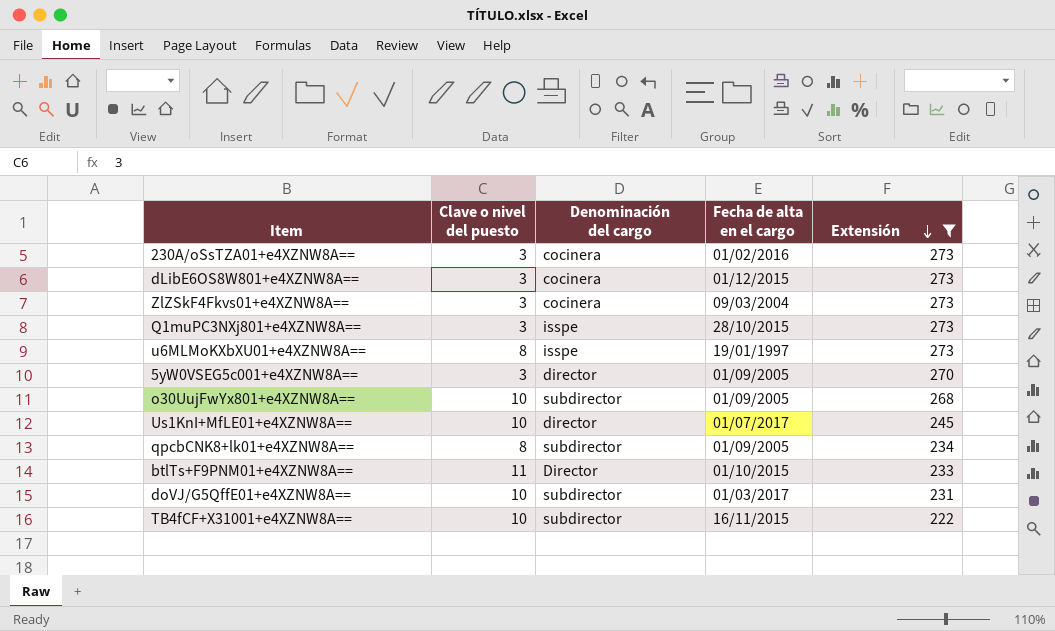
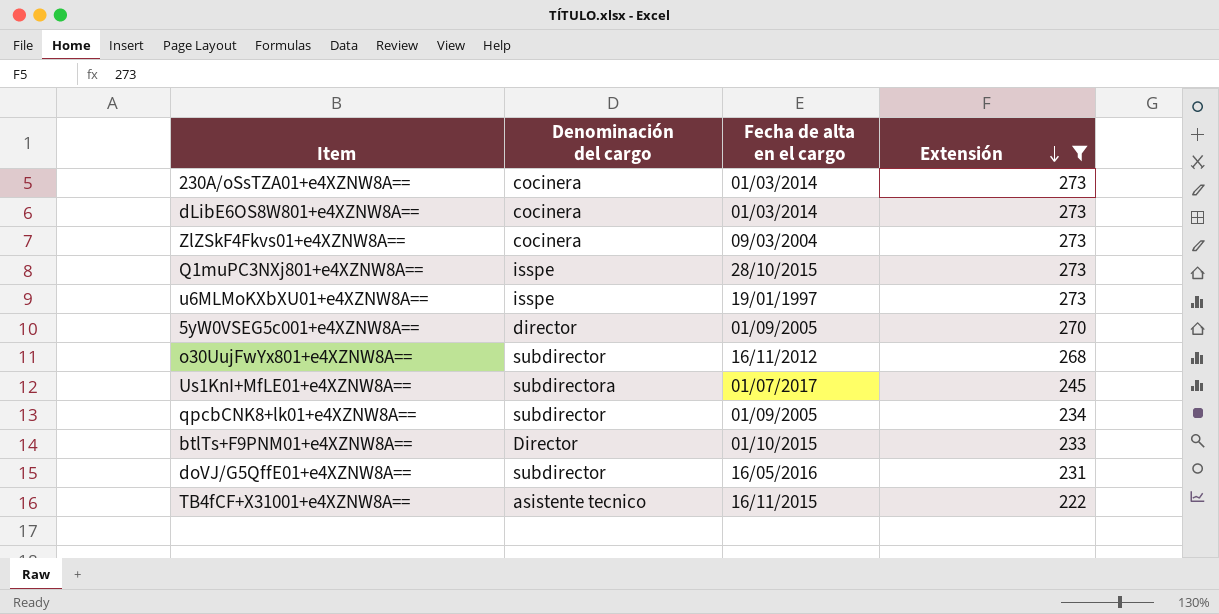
column Clave o nivel del puesto | position: 2 -> none
230A/oSsTZA01+e4XZNW8A== | Fecha de alta en el cargo: 01/02/2016 -> 01/03/2014
dLibE6OS8W801+e4XZNW8A== | Fecha de alta en el cargo: 01/12/2015 -> 01/03/2014
o30UujFwYx801+e4XZNW8A== | Fecha de alta en el cargo: 01/09/2005 -> 16/11/2012
Us1KnI+MfLE01+e4XZNW8A== | Denominación del cargo: director -> subdirectora
doVJ/G5QffE01+e4XZNW8A== | Fecha de alta en el cargo: 01/03/2017 -> 16/05/2016
TB4fCF+X31001+e4XZNW8A== | Denominación del cargo: subdirector -> asistente tecnico

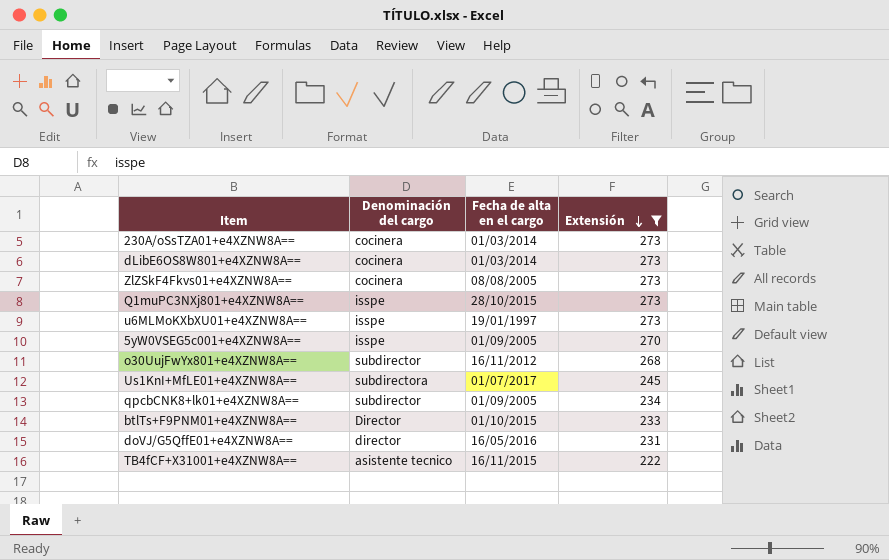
ZlZSkF4Fkvs01+e4XZNW8A== | Fecha de alta en el cargo: 09/03/2004 -> 08/08/2005
5yW0VSEG5c001+e4XZNW8A== | Denominación del cargo: director -> isspe
doVJ/G5QffE01+e4XZNW8A== | Denominación del cargo: subdirector -> director

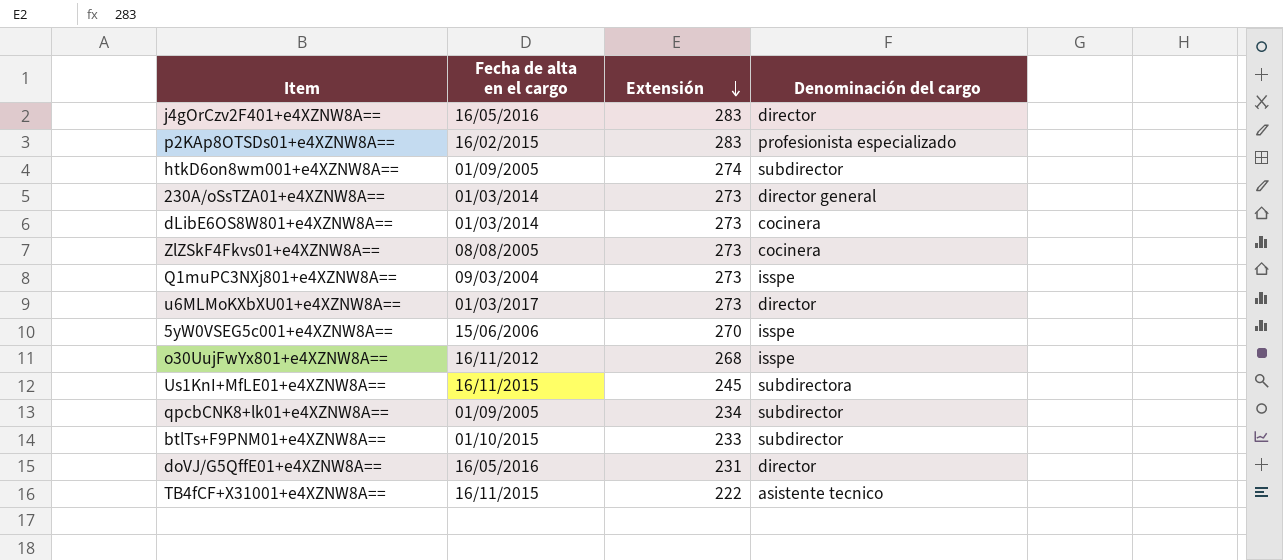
filter: Extensión <= 273 -> none
column Denominación del cargo | position: 2 -> 4
230A/oSsTZA01+e4XZNW8A== | Denominación del cargo: cocinera -> director general
Q1muPC3NXj801+e4XZNW8A== | Fecha de alta en el cargo: 28/10/2015 -> 09/03/2004
u6MLMoKXbXU01+e4XZNW8A== | Fecha de alta en el cargo: 19/01/1997 -> 01/03/2017
u6MLMoKXbXU01+e4XZNW8A== | Denominación del cargo: isspe -> director
5yW0VSEG5c001+e4XZNW8A== | Fecha de alta en el cargo: 01/09/2005 -> 15/06/2006
o30UujFwYx801+e4XZNW8A== | Denominación del cargo: subdirector -> isspe
Us1KnI+MfLE01+e4XZNW8A== | Fecha de alta en el cargo: 01/07/2017 -> 16/11/2015
btlTs+F9PNM01+e4XZNW8A== | Denominación del cargo: Director -> subdirector

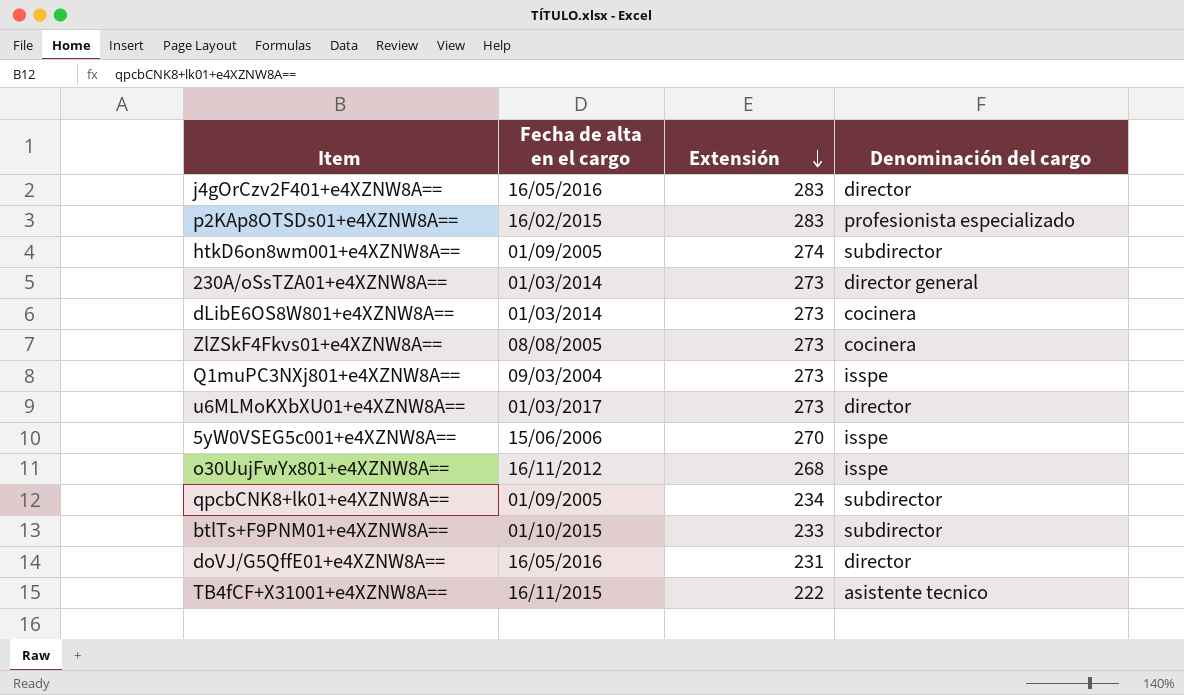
row Us1KnI+MfLE01+e4XZNW8A==: 16/11/2015 | 245 | subdirectora -> none

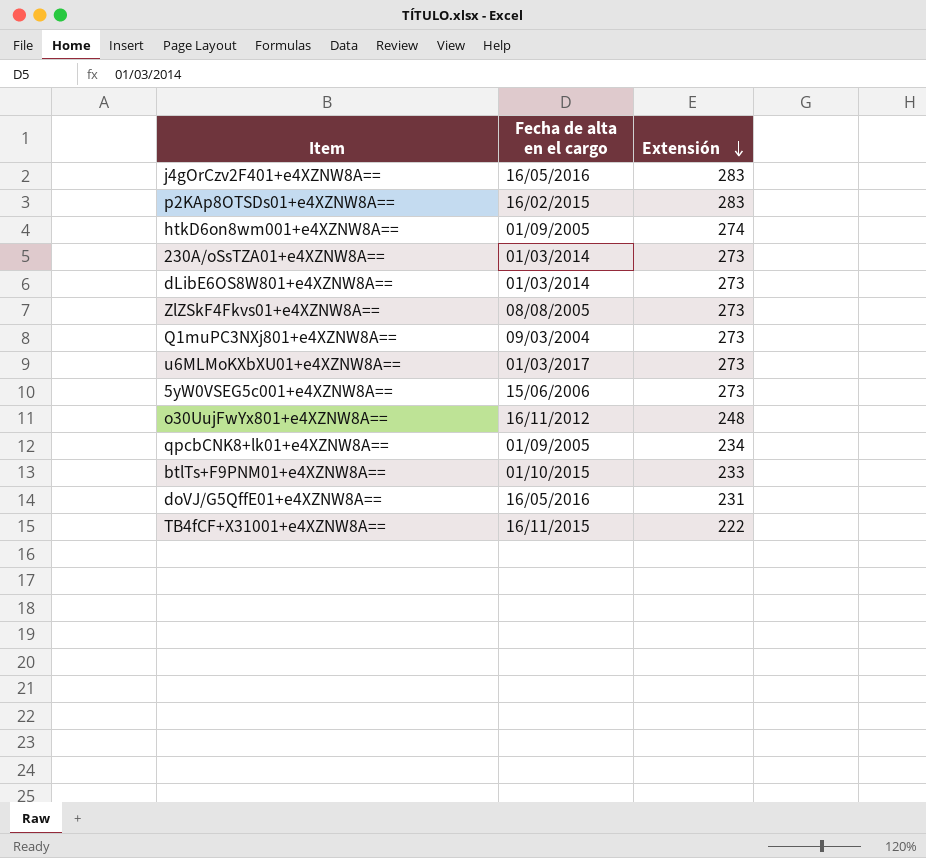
column Denominación del cargo | position: 4 -> none
5yW0VSEG5c001+e4XZNW8A== | Extensión: 270 -> 273
o30UujFwYx801+e4XZNW8A== | Extensión: 268 -> 248

